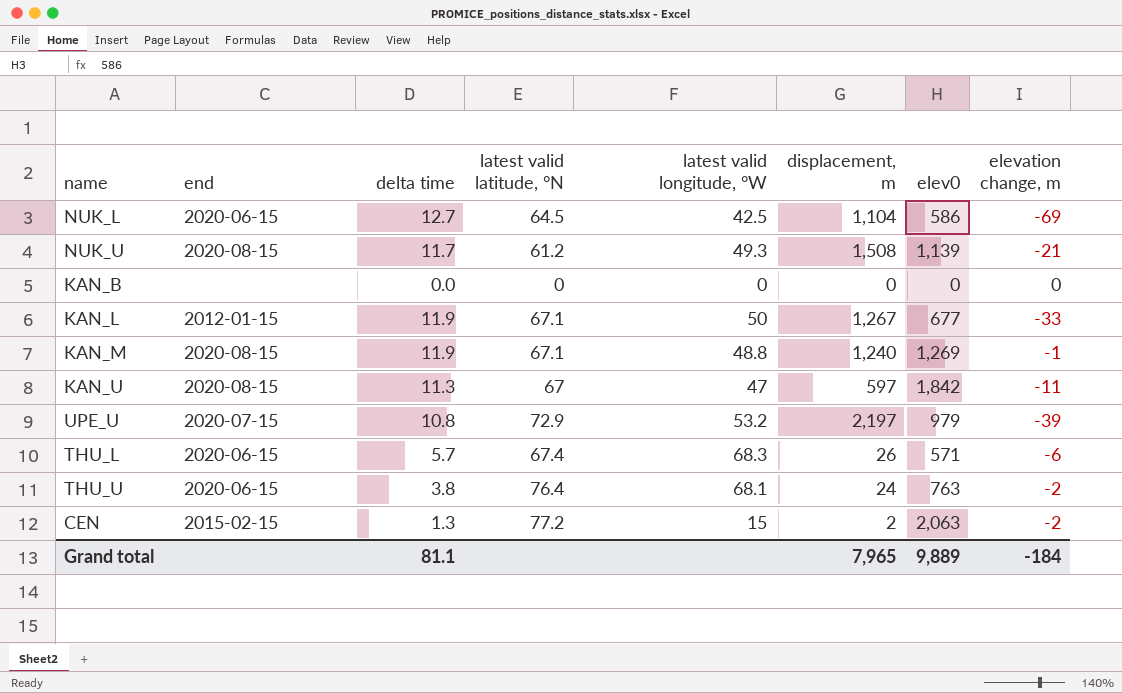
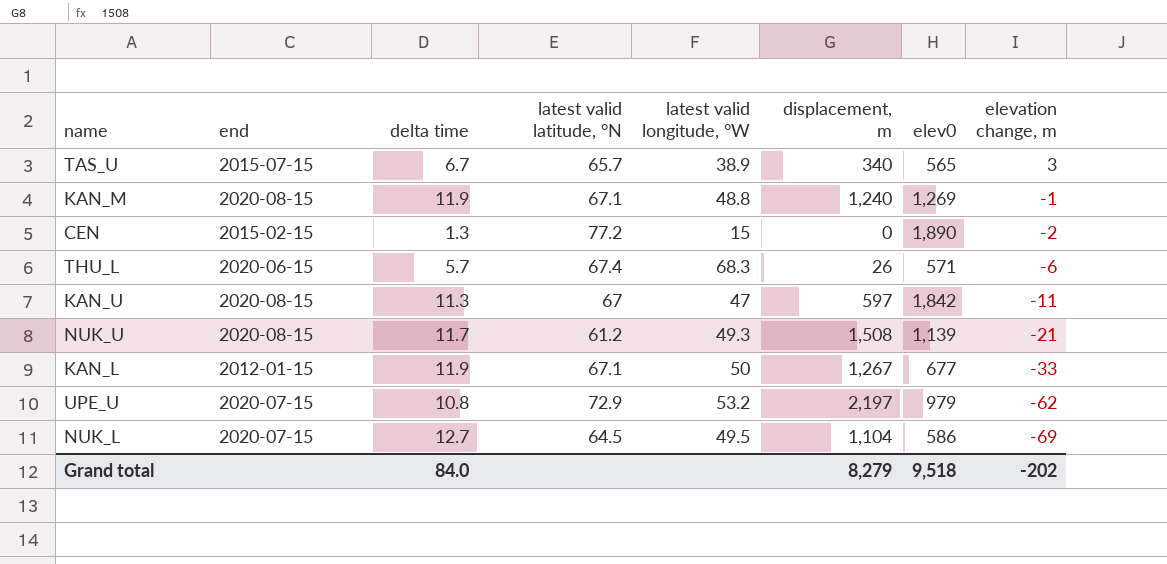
row order: none -> elevation change, m descending
row KAN_B: none | 0.0 | 0 | 0 | 0 | 0 | 0 -> none
row THU_U: 2020-06-15 | 3.8 | 76.4 | 68.1 | 24 | 763 | -2 -> none
row TAS_U: none -> 2015-07-15 | 6.7 | 65.7 | 38.9 | 340 | 565 | 3
CEN | displacement, m: 2 -> 0
CEN | elev0: 2,063 -> 1,890
UPE_U | elevation change, m: -39 -> -62
NUK_L | end: 2020-06-15 -> 2020-07-15
NUK_L | latest valid longitude, °W: 42.5 -> 49.5
Grand total | delta time: 81.1 -> 84.0
Grand total | displacement, m: 7,965 -> 8,279
Grand total | elev0: 9,889 -> 9,518
Grand total | elevation change, m: -184 -> -202

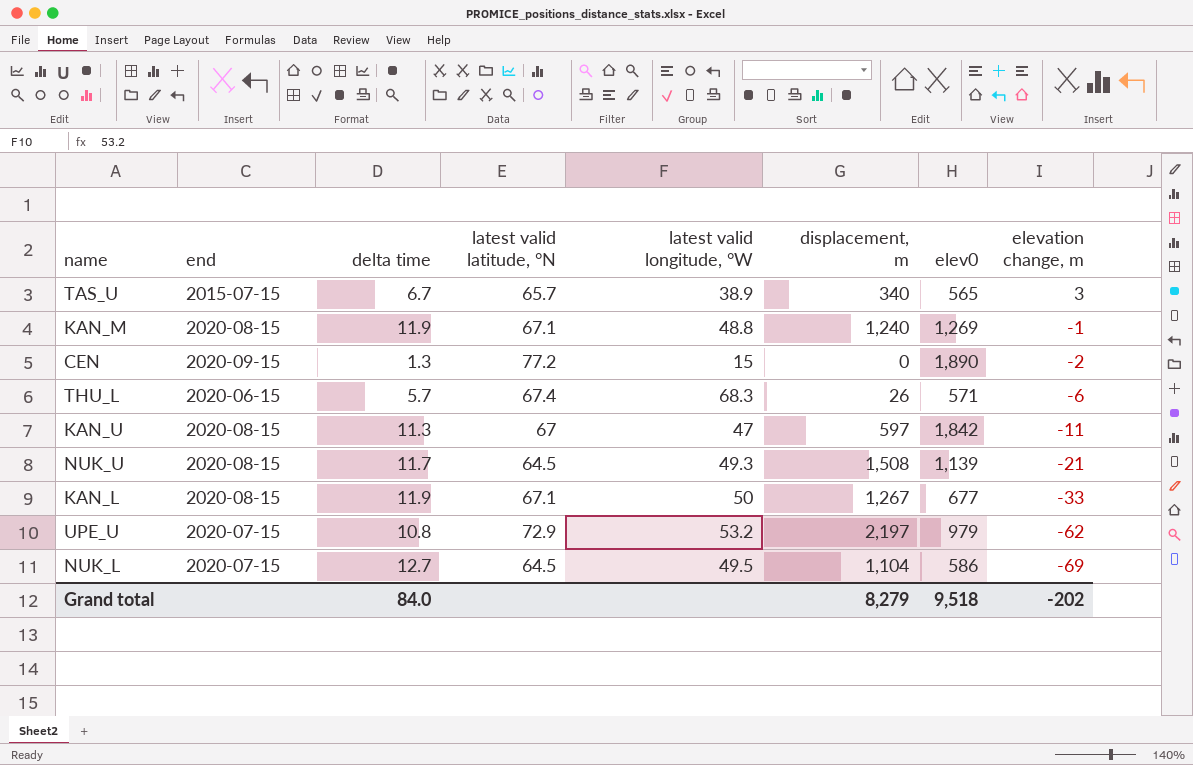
CEN | end: 2015-02-15 -> 2020-09-15
NUK_U | latest valid latitude, °N: 61.2 -> 64.5
KAN_L | end: 2012-01-15 -> 2020-08-15

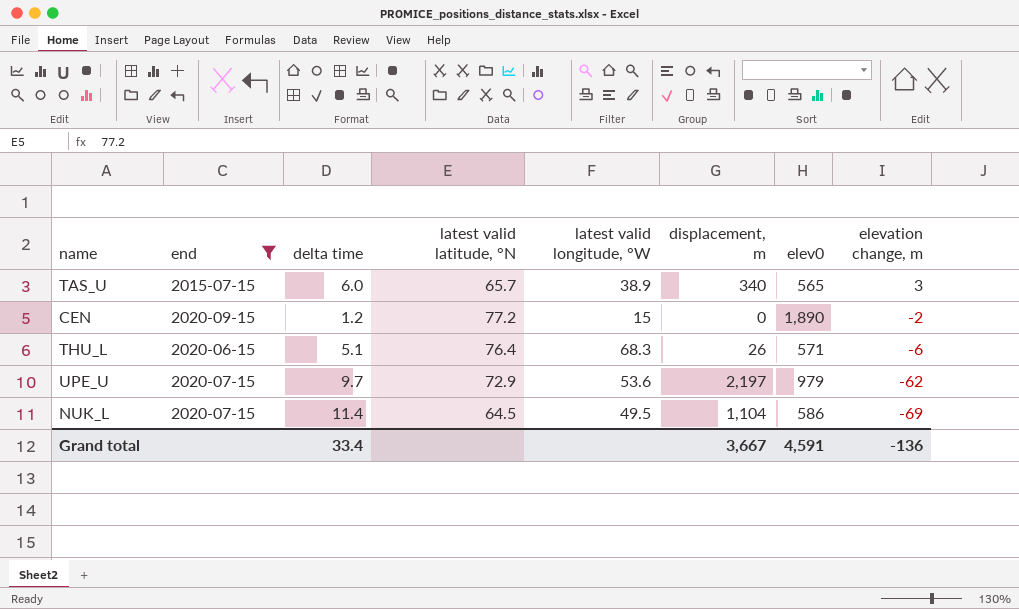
filter: none -> end != 2020-08-15
TAS_U | delta time: 6.7 -> 6.0
CEN | delta time: 1.3 -> 1.2
THU_L | delta time: 5.7 -> 5.1
THU_L | latest valid latitude, °N: 67.4 -> 76.4
UPE_U | delta time: 10.8 -> 9.7
UPE_U | latest valid longitude, °W: 53.2 -> 53.6
NUK_L | delta time: 12.7 -> 11.4
Grand total | delta time: 84.0 -> 33.4
Grand total | displacement, m: 8,279 -> 3,667
Grand total | elev0: 9,518 -> 4,591
Grand total | elevation change, m: -202 -> -136

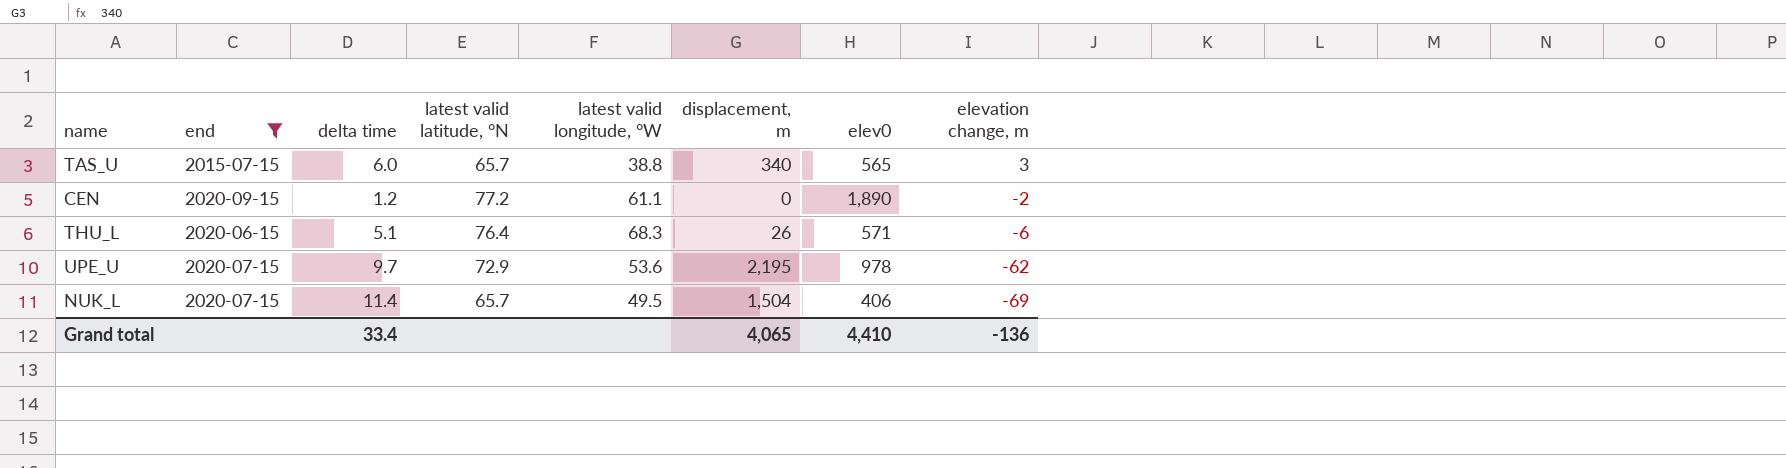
TAS_U | latest valid longitude, °W: 38.9 -> 38.8
CEN | latest valid longitude, °W: 15 -> 61.1
UPE_U | displacement, m: 2,197 -> 2,195
UPE_U | elev0: 979 -> 978
NUK_L | latest valid latitude, °N: 64.5 -> 65.7
NUK_L | displacement, m: 1,104 -> 1,504
NUK_L | elev0: 586 -> 406
Grand total | displacement, m: 3,667 -> 4,065
Grand total | elev0: 4,591 -> 4,410

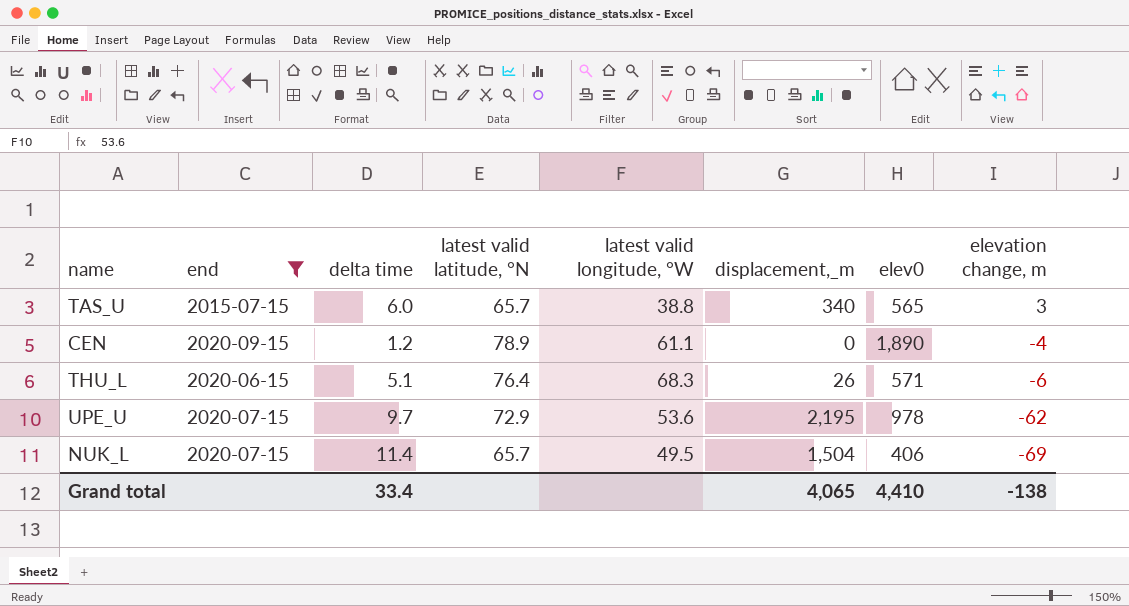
column name: displacement, m -> displacement,_m
CEN | latest valid latitude, °N: 77.2 -> 78.9
CEN | elevation change, m: -2 -> -4
Grand total | elevation change, m: -136 -> -138

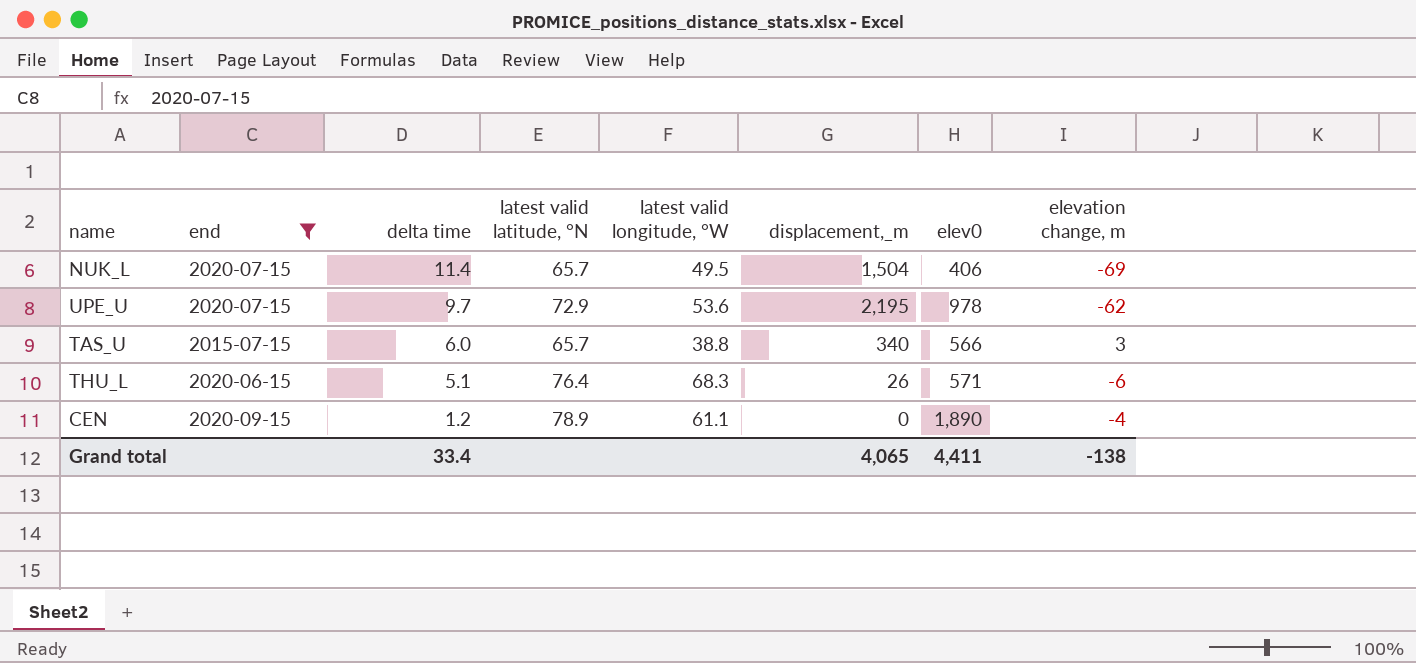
row order: elevation change, m descending -> delta time descending
TAS_U | elev0: 565 -> 566
Grand total | elev0: 4,410 -> 4,411

